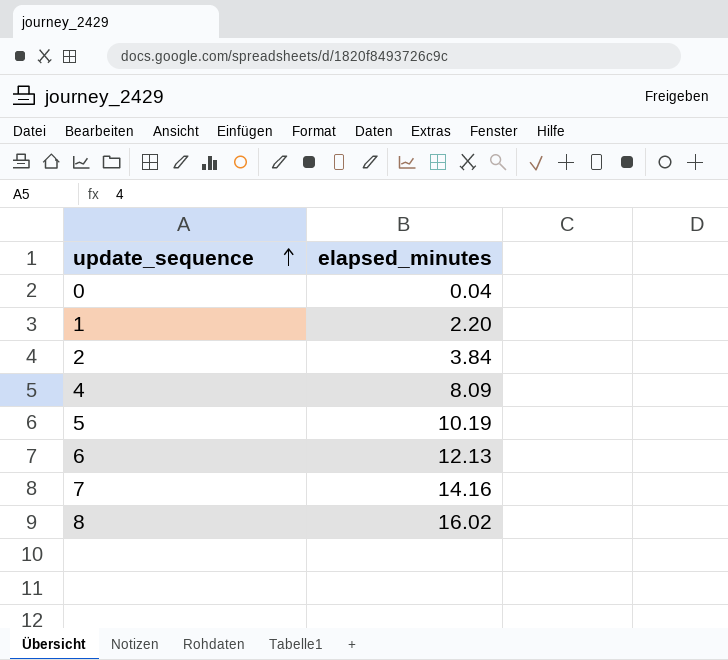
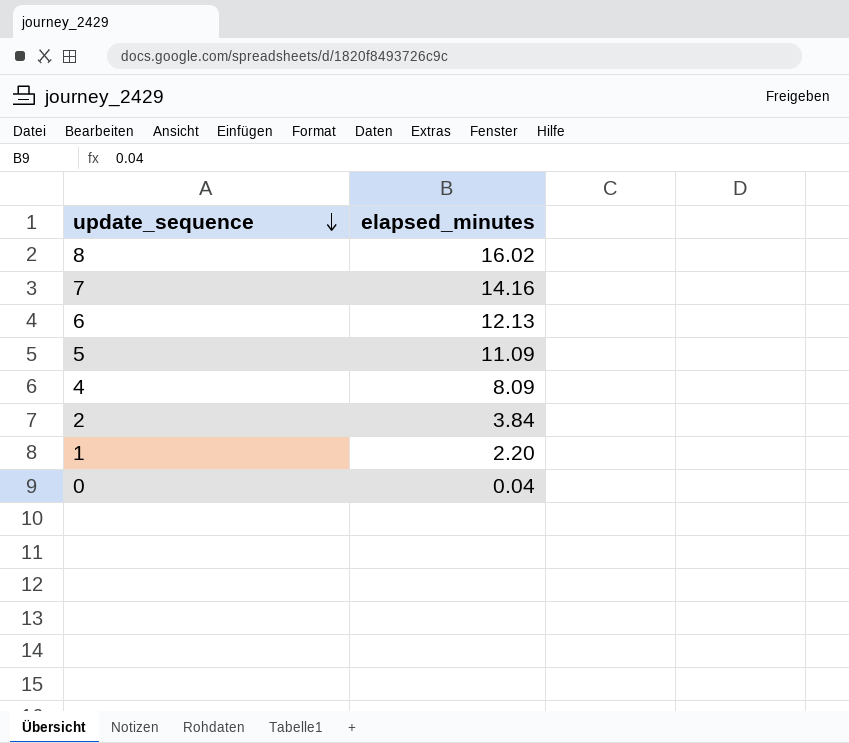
row order: update_sequence ascending -> update_sequence descending
5 | elapsed_minutes: 10.19 -> 11.09

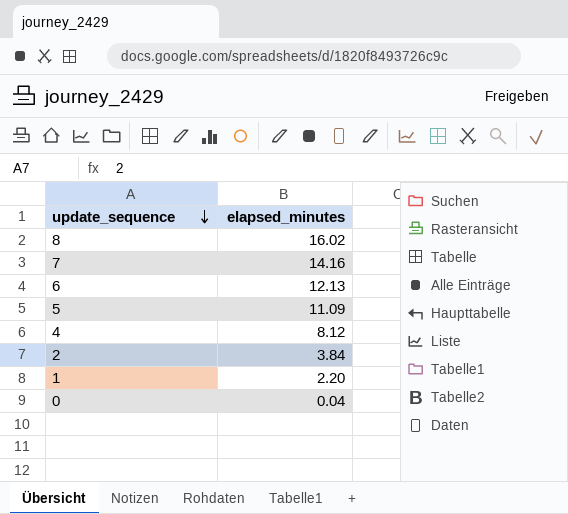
4 | elapsed_minutes: 8.09 -> 8.12

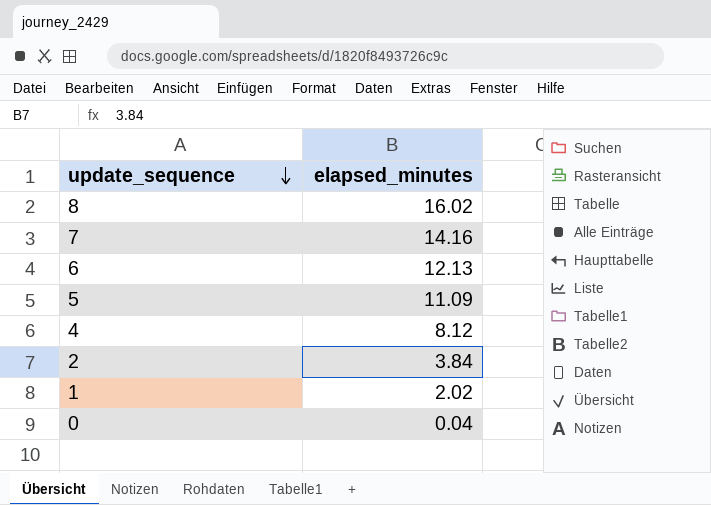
1 | elapsed_minutes: 2.20 -> 2.02

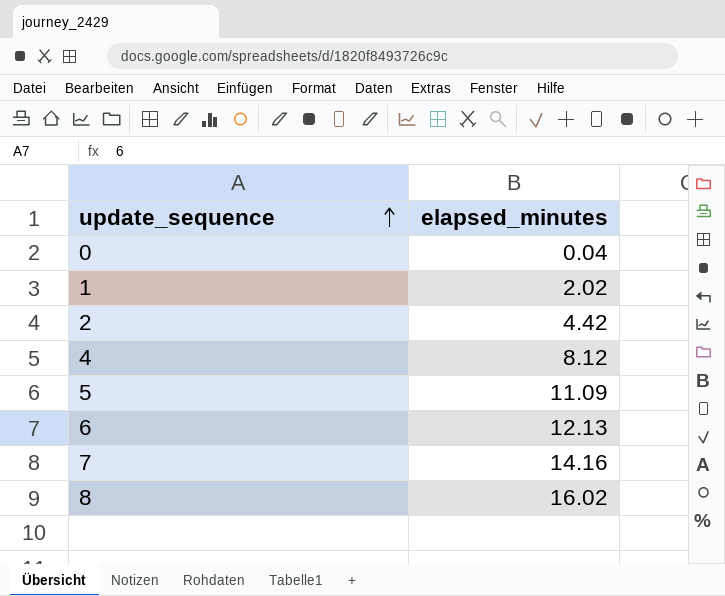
row order: update_sequence descending -> update_sequence ascending
2 | elapsed_minutes: 3.84 -> 4.42

